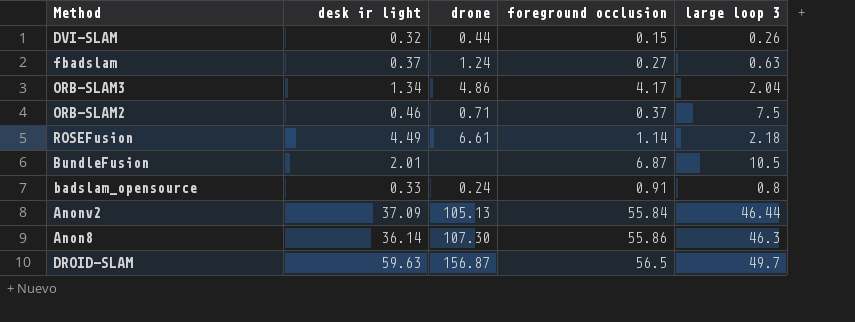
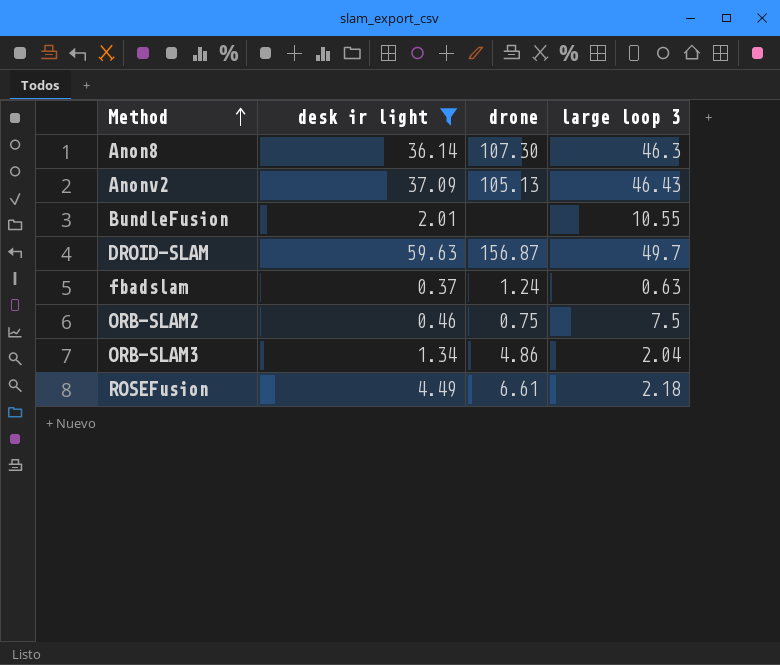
filter: none -> desk ir light >= 0.37
row order: none -> Method ascending
column foreground occlusion | position: 4 -> none
Anonv2 | large loop 3: 46.44 -> 46.43
BundleFusion | large loop 3: 10.5 -> 10.55
ORB-SLAM2 | drone: 0.71 -> 0.75

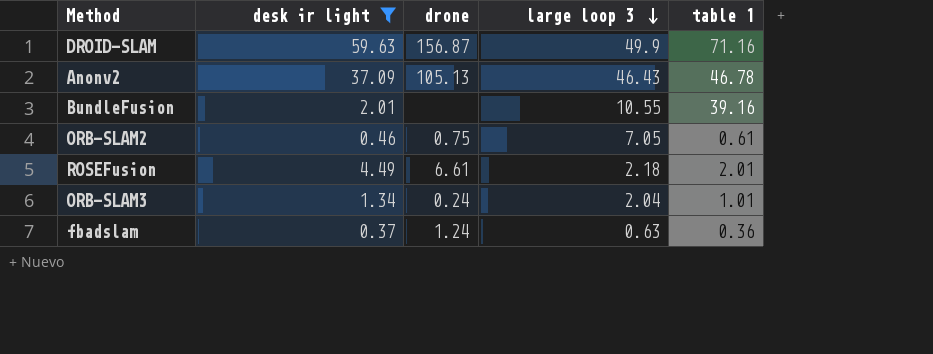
row order: Method ascending -> large loop 3 descending
column table 1 | position: none -> 5
row Anon8: 36.14 | 107.30 | 46.3 -> none
DROID-SLAM | large loop 3: 49.7 -> 49.9
ORB-SLAM2 | large loop 3: 7.5 -> 7.05
ORB-SLAM3 | drone: 4.86 -> 0.24

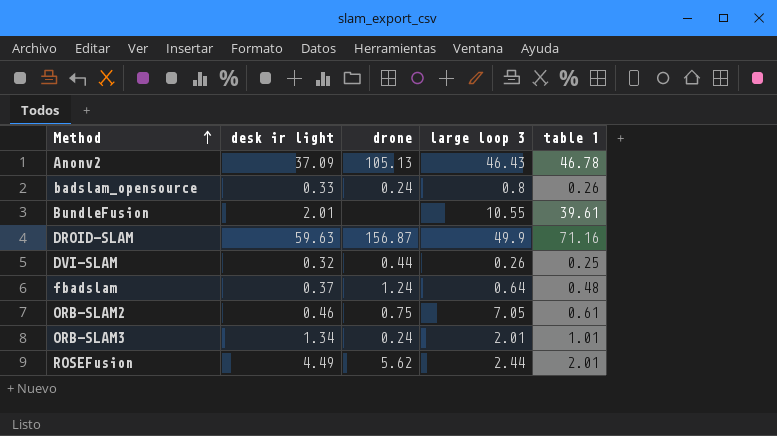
filter: desk ir light >= 0.37 -> none
row order: large loop 3 descending -> Method ascending
BundleFusion | table 1: 39.16 -> 39.61
fbadslam | large loop 3: 0.63 -> 0.64
fbadslam | table 1: 0.36 -> 0.48
ORB-SLAM3 | large loop 3: 2.04 -> 2.01
ROSEFusion | drone: 6.61 -> 5.62
ROSEFusion | large loop 3: 2.18 -> 2.44

